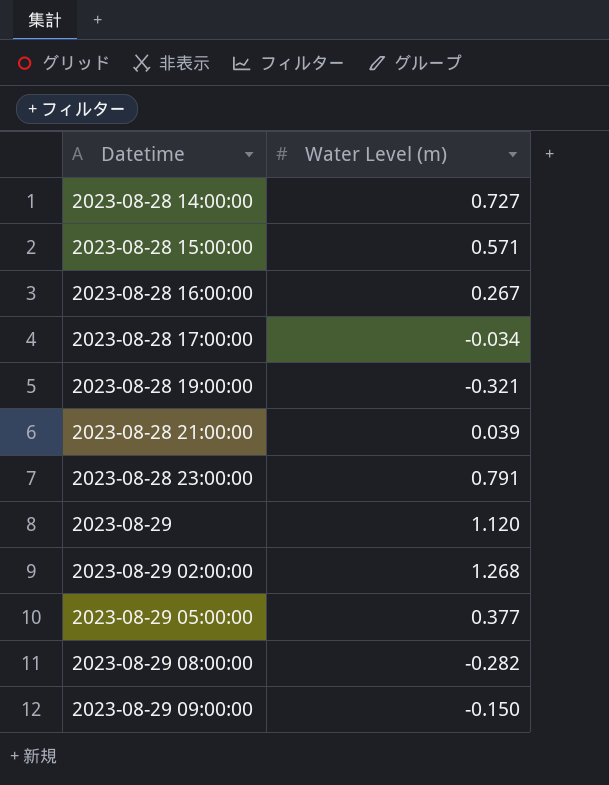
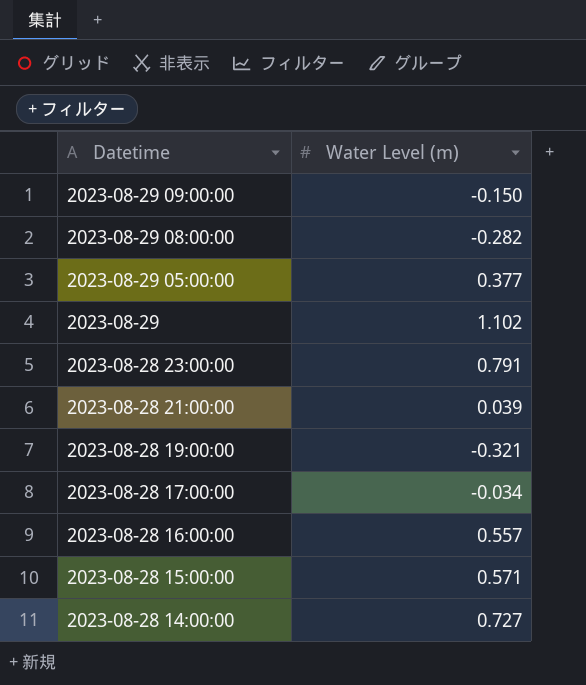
row order: Datetime ascending -> Datetime descending
row 2023-08-29 02:00:00: 1.268 -> none
2023-08-29 | Water Level (m): 1.120 -> 1.102
2023-08-28 16:00:00 | Water Level (m): 0.267 -> 0.557

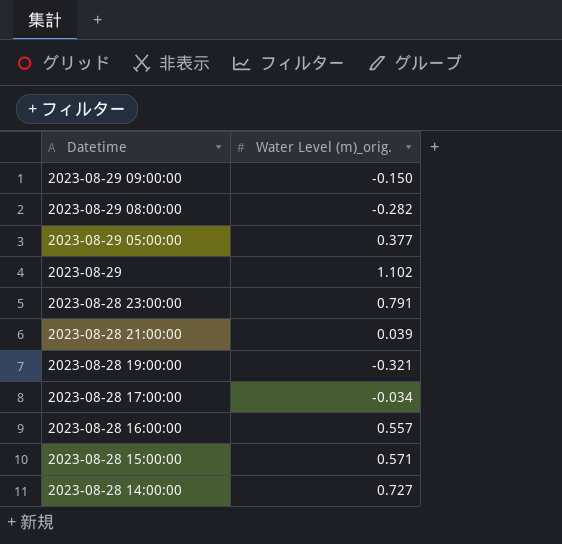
column name: Water Level (m) -> Water Level (m)_orig.

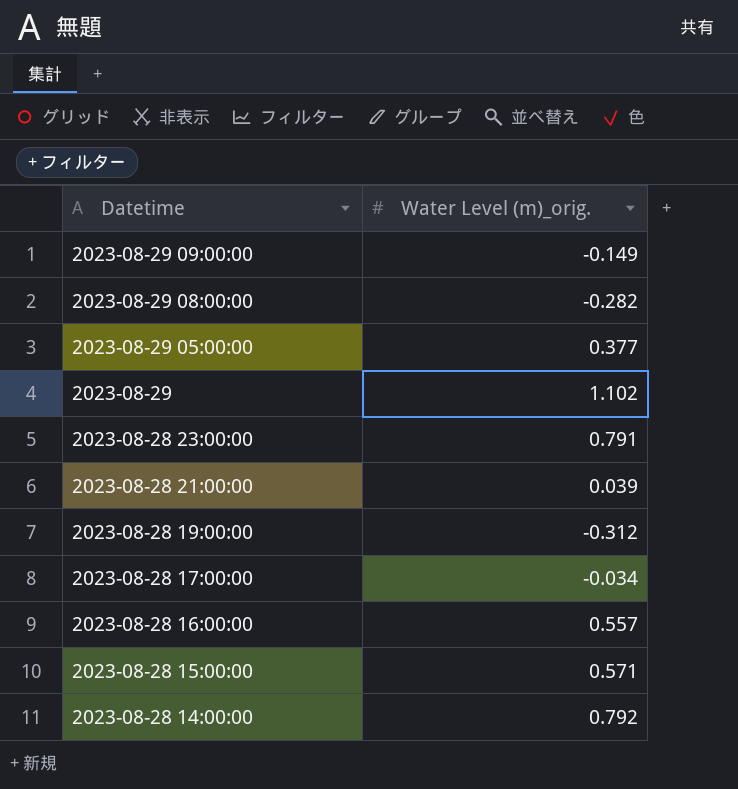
2023-08-29 09:00:00 | Water Level (m)_orig.: -0.150 -> -0.149
2023-08-28 19:00:00 | Water Level (m)_orig.: -0.321 -> -0.312
2023-08-28 14:00:00 | Water Level (m)_orig.: 0.727 -> 0.792

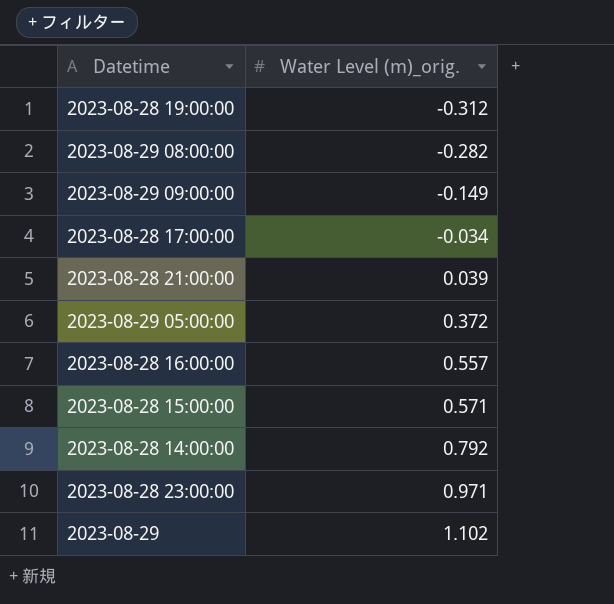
row order: Datetime descending -> Water Level (m)_orig. ascending
2023-08-29 05:00:00 | Water Level (m)_orig.: 0.377 -> 0.372
2023-08-28 23:00:00 | Water Level (m)_orig.: 0.791 -> 0.971

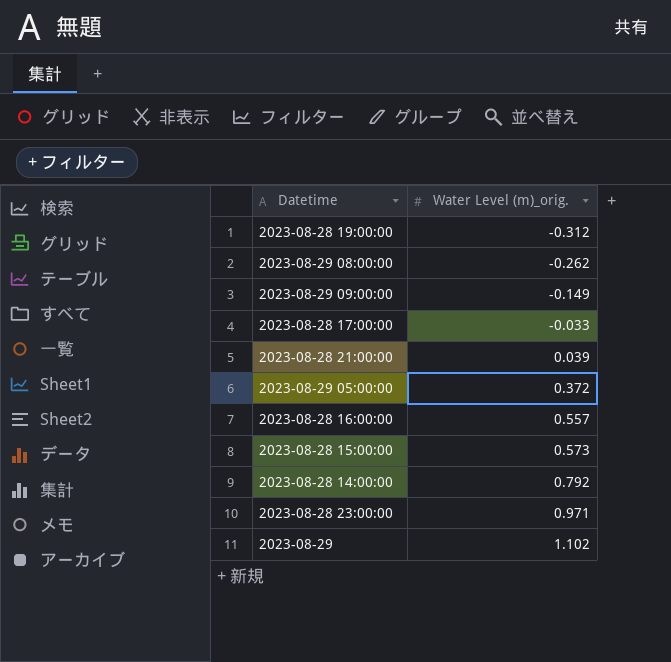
2023-08-29 08:00:00 | Water Level (m)_orig.: -0.282 -> -0.262
2023-08-28 17:00:00 | Water Level (m)_orig.: -0.034 -> -0.033
2023-08-28 15:00:00 | Water Level (m)_orig.: 0.571 -> 0.573

